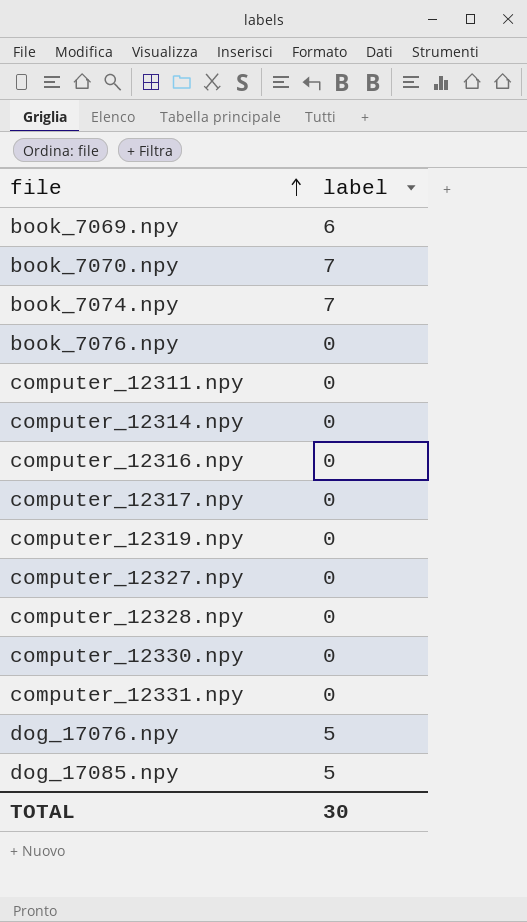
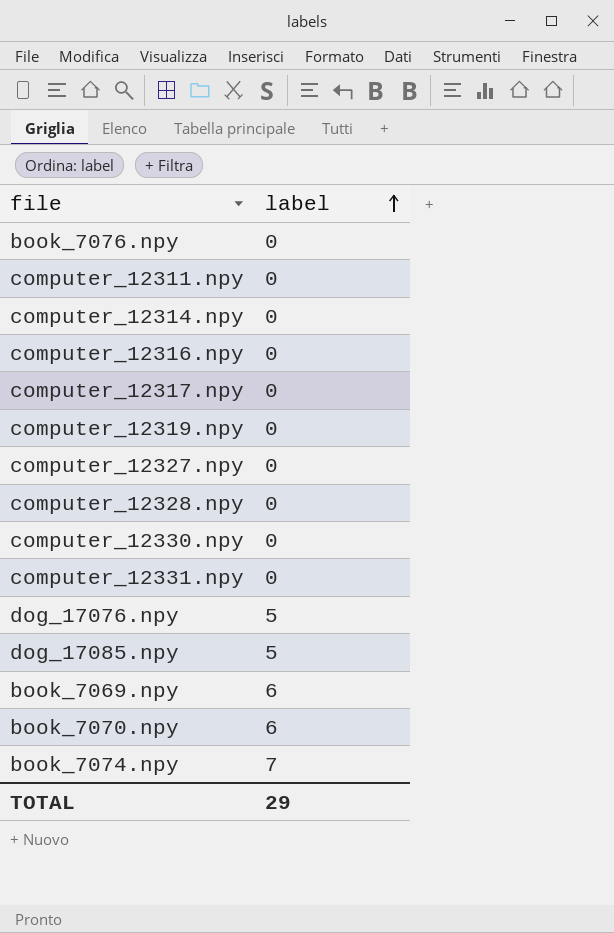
row order: file ascending -> label ascending
book_7070.npy | label: 7 -> 6
TOTAL | label: 30 -> 29

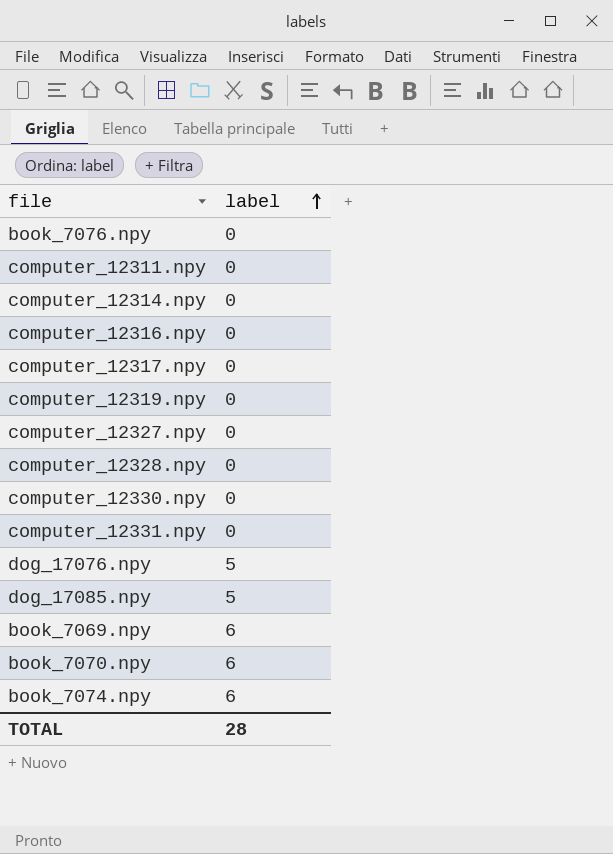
book_7074.npy | label: 7 -> 6
TOTAL | label: 29 -> 28

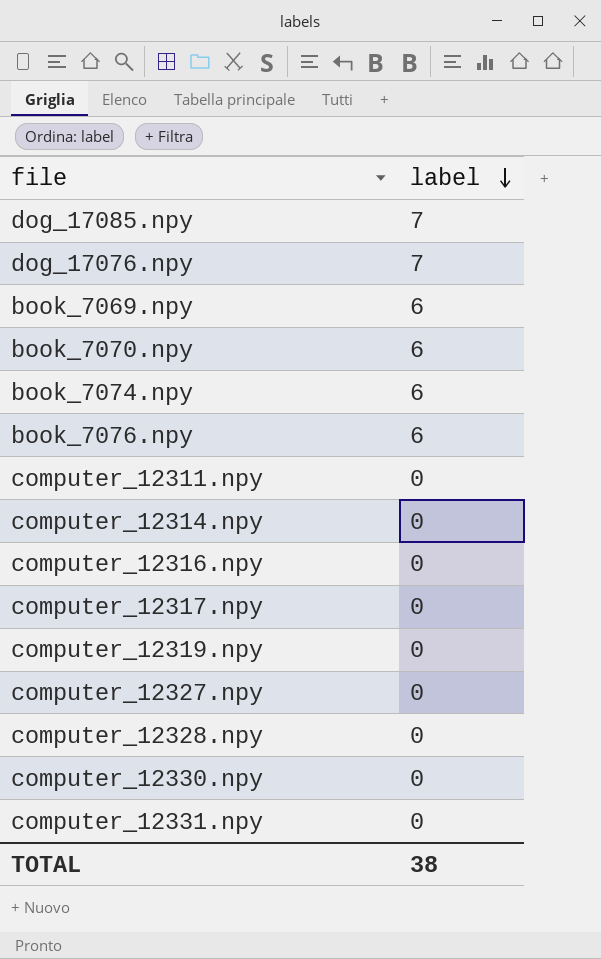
row order: label ascending -> label descending
dog_17085.npy | label: 5 -> 7
dog_17076.npy | label: 5 -> 7
book_7076.npy | label: 0 -> 6
TOTAL | label: 28 -> 38

